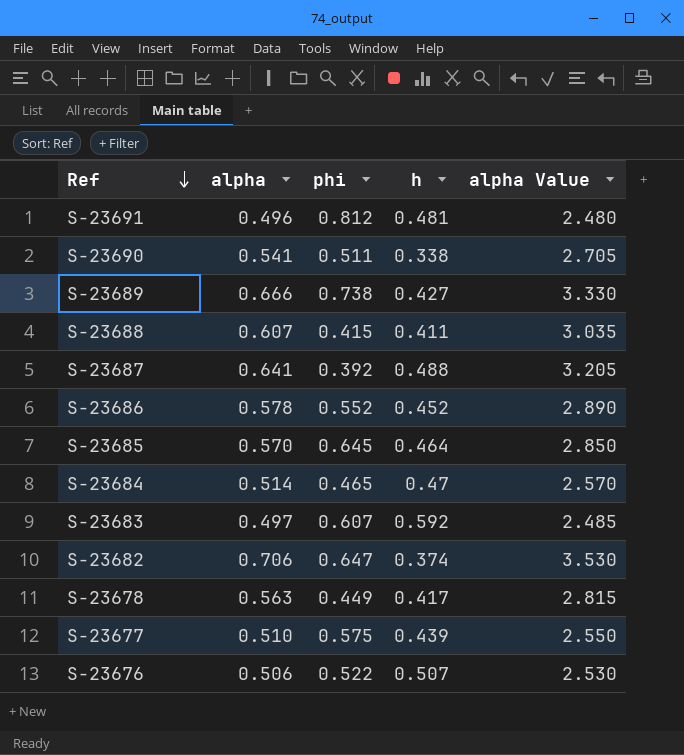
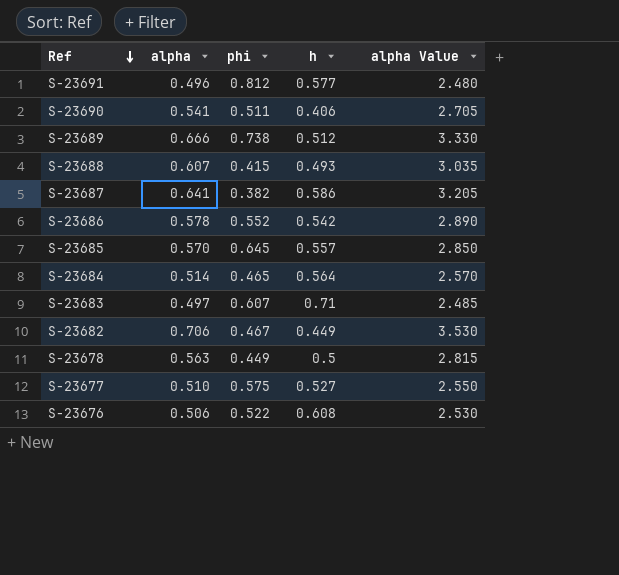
S-23691 | h: 0.481 -> 0.577
S-23690 | h: 0.338 -> 0.406
S-23689 | h: 0.427 -> 0.512
S-23688 | h: 0.411 -> 0.493
S-23687 | phi: 0.392 -> 0.382
S-23687 | h: 0.488 -> 0.586
S-23686 | h: 0.452 -> 0.542
S-23685 | h: 0.464 -> 0.557
S-23684 | h: 0.47 -> 0.564
S-23683 | h: 0.592 -> 0.71
S-23682 | phi: 0.647 -> 0.467
S-23682 | h: 0.374 -> 0.449
S-23678 | h: 0.417 -> 0.5
S-23677 | h: 0.439 -> 0.527
S-23676 | h: 0.507 -> 0.608

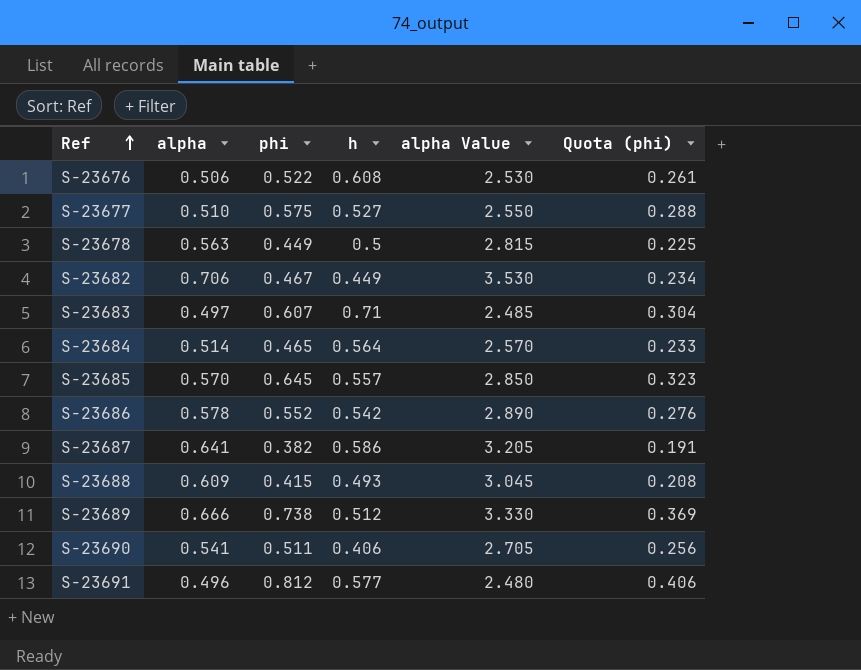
row order: Ref descending -> Ref ascending
column Quota (phi) | formula: none -> [phi] * 0.5
S-23688 | alpha: 0.607 -> 0.609
S-23688 | alpha Value: 3.035 -> 3.045

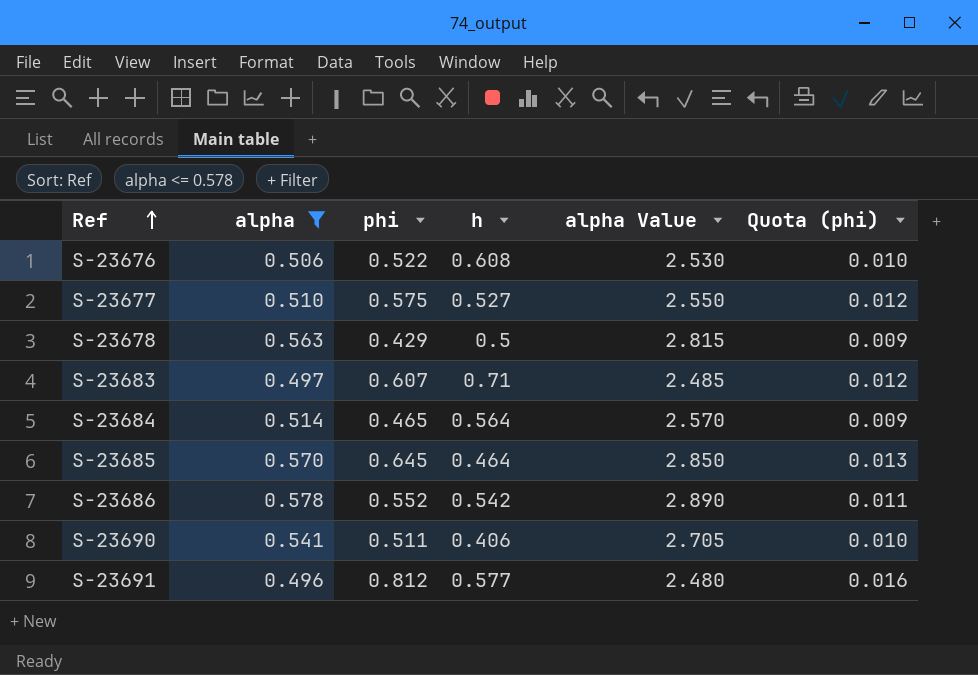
filter: none -> alpha <= 0.578
column Quota (phi) | formula: [phi] * 0.5 -> [phi] * 0.02
S-23678 | phi: 0.449 -> 0.429
S-23685 | h: 0.557 -> 0.464

